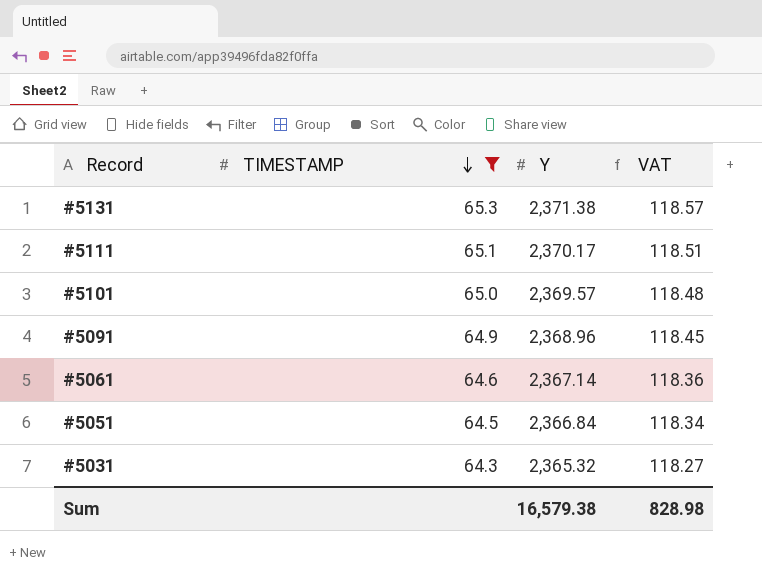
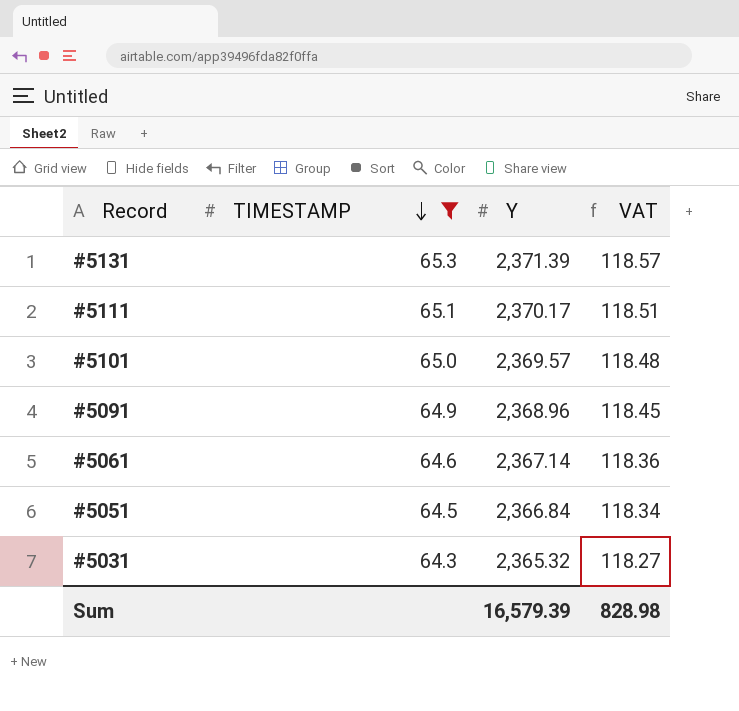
#5131 | Y: 2,371.38 -> 2,371.39
Sum | Y: 16,579.38 -> 16,579.39

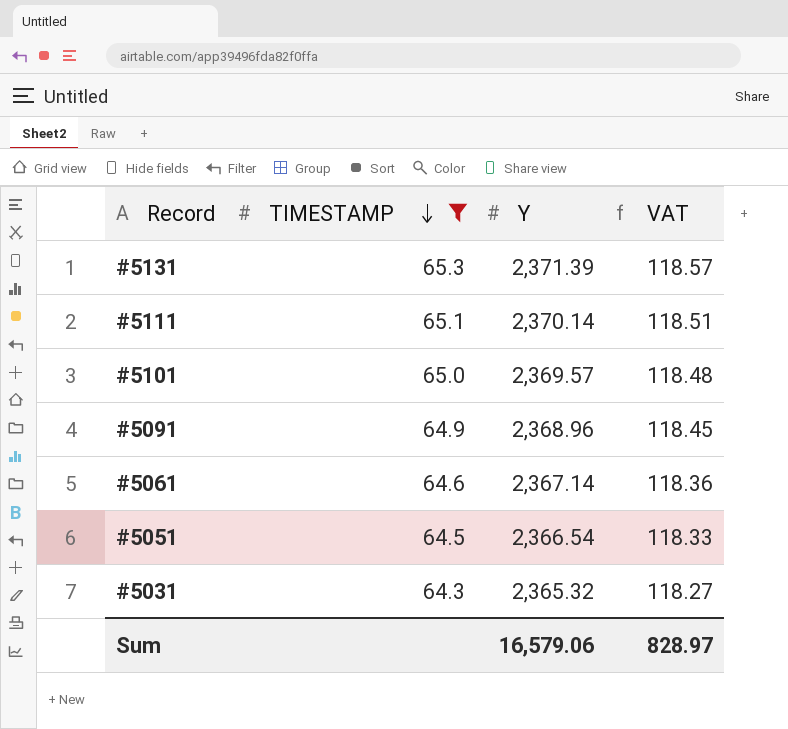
#5111 | Y: 2,370.17 -> 2,370.14
#5051 | Y: 2,366.84 -> 2,366.54
#5051 | VAT: 118.34 -> 118.33
Sum | Y: 16,579.39 -> 16,579.06
Sum | VAT: 828.98 -> 828.97

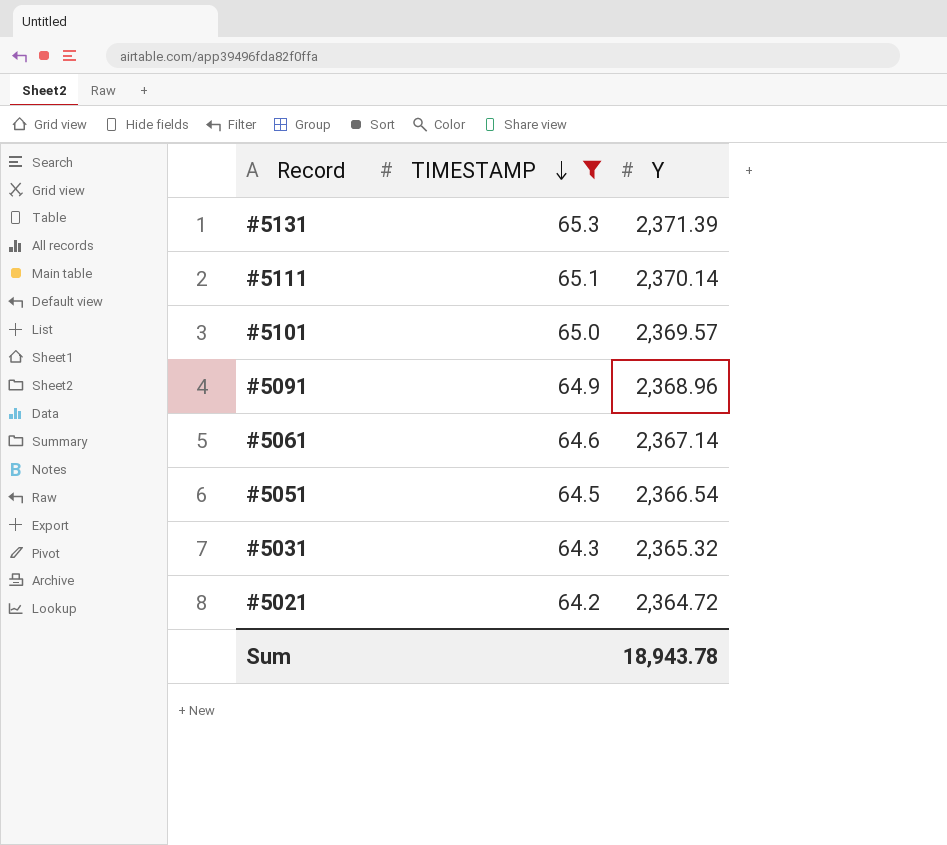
column VAT | formula: [Y] * 0.05 -> none
row #5021: none -> 64.2 | 2,364.72
Sum | Y: 16,579.06 -> 18,943.78

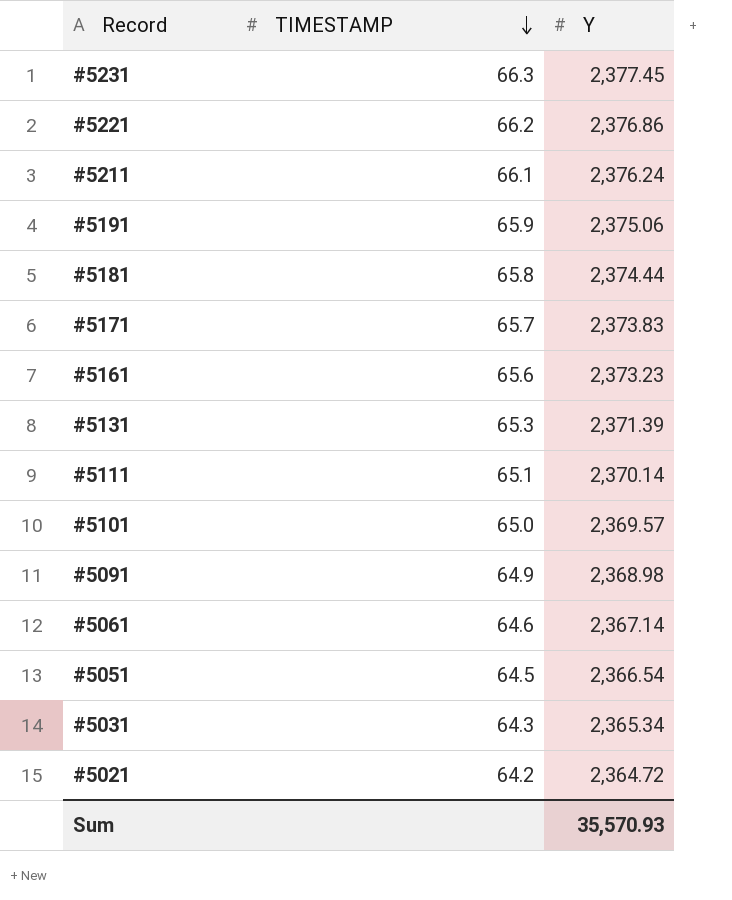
filter: TIMESTAMP <= 65.3 -> none
#5091 | Y: 2,368.96 -> 2,368.98
#5031 | Y: 2,365.32 -> 2,365.34
Sum | Y: 18,943.78 -> 35,570.93

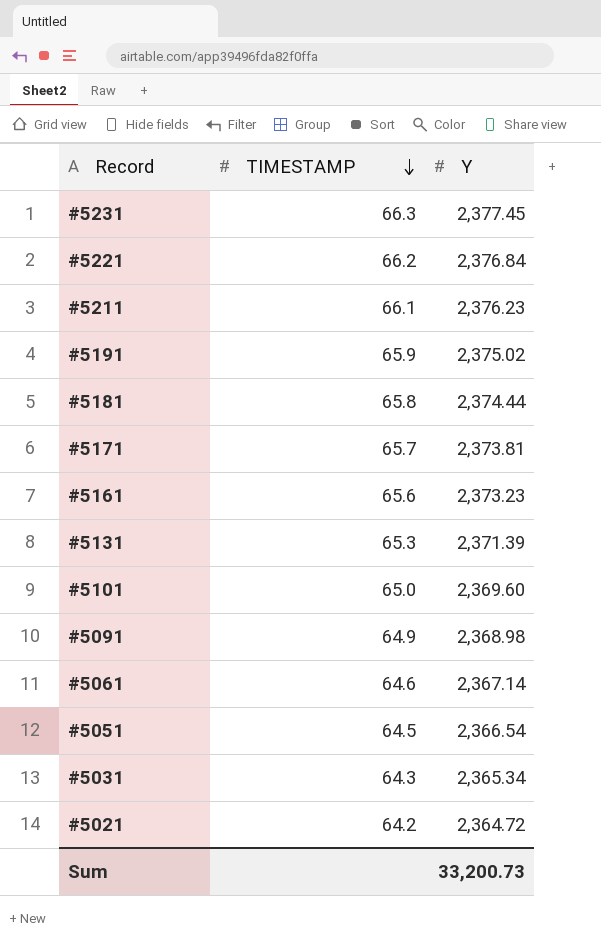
row #5111: 65.1 | 2,370.14 -> none
#5221 | Y: 2,376.86 -> 2,376.84
#5211 | Y: 2,376.24 -> 2,376.23
#5191 | Y: 2,375.06 -> 2,375.02
#5171 | Y: 2,373.83 -> 2,373.81
#5101 | Y: 2,369.57 -> 2,369.60
Sum | Y: 35,570.93 -> 33,200.73

